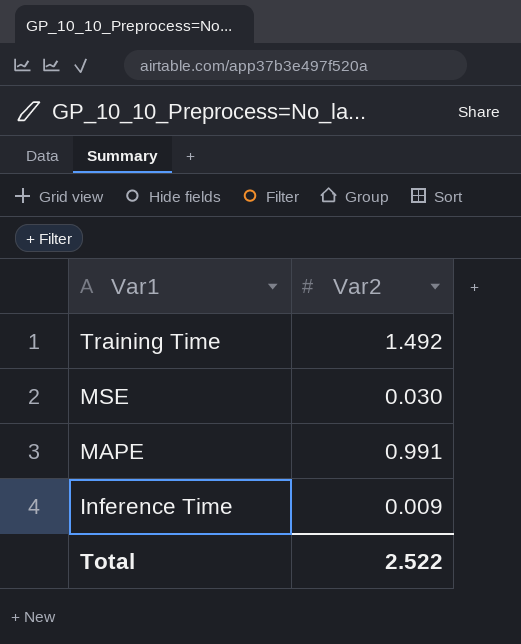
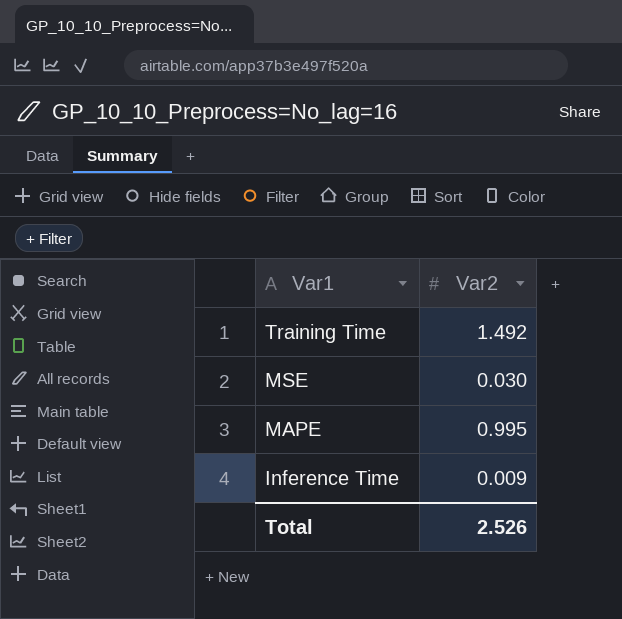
MAPE | Var2: 0.991 -> 0.995
Total | Var2: 2.522 -> 2.526

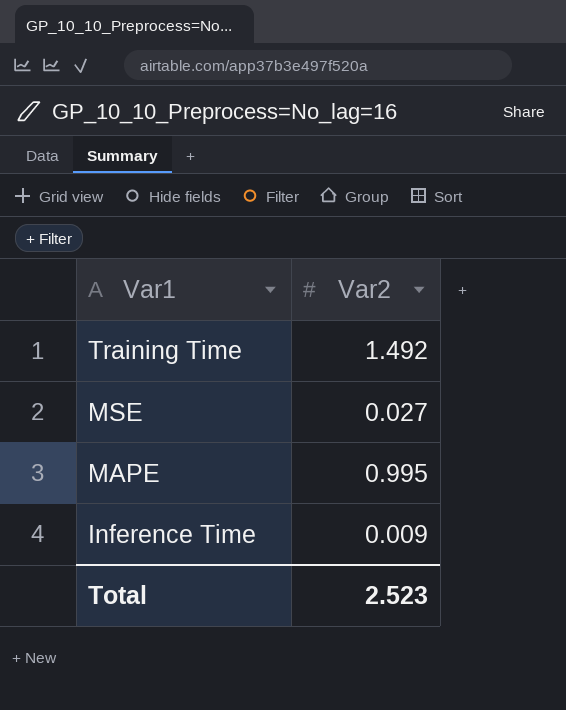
MSE | Var2: 0.030 -> 0.027
Total | Var2: 2.526 -> 2.523

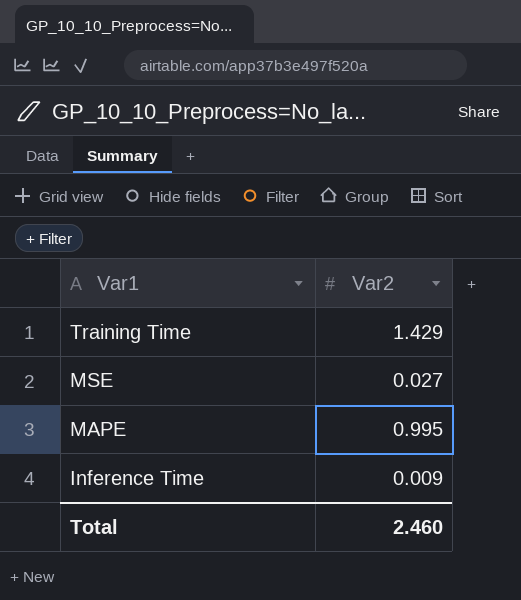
Training Time | Var2: 1.492 -> 1.429
Total | Var2: 2.523 -> 2.460

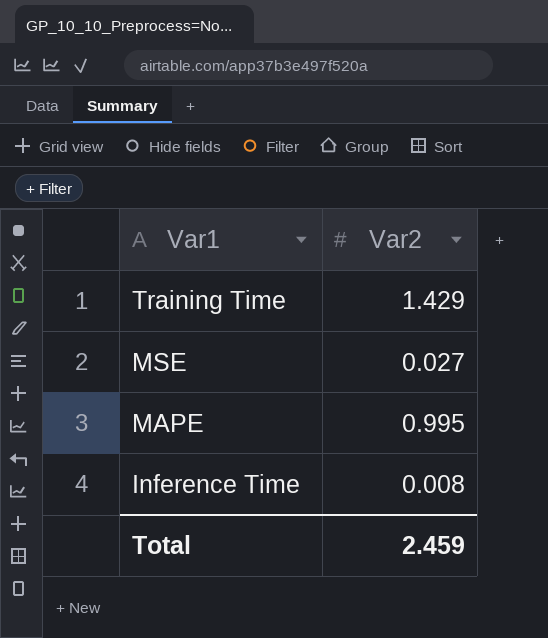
Inference Time | Var2: 0.009 -> 0.008
Total | Var2: 2.460 -> 2.459

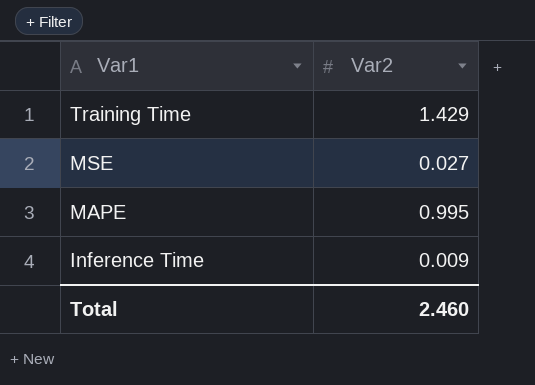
Inference Time | Var2: 0.008 -> 0.009
Total | Var2: 2.459 -> 2.460

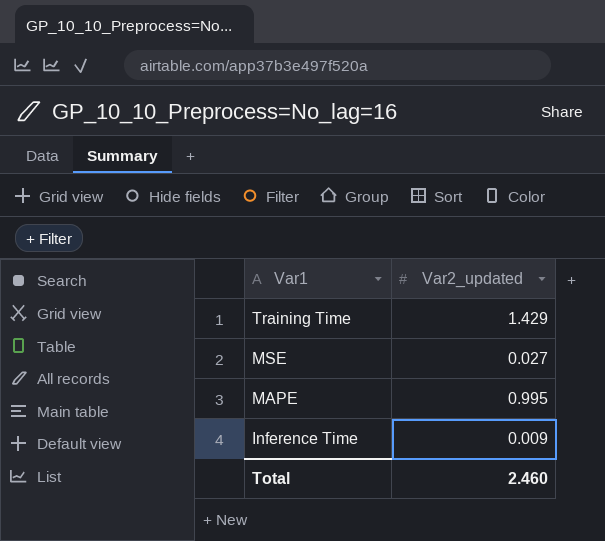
column name: Var2 -> Var2_updated

